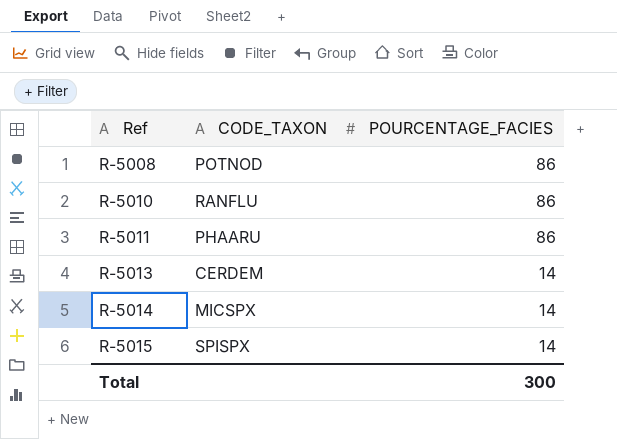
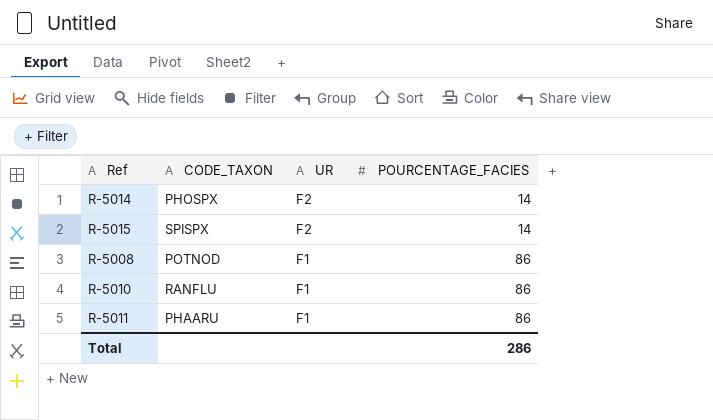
row order: Ref ascending -> UR descending
column UR | position: none -> 3
row R-5013: CERDEM | 14 -> none
R-5014 | CODE_TAXON: MICSPX -> PHOSPX
Total | POURCENTAGE_FACIES: 300 -> 286

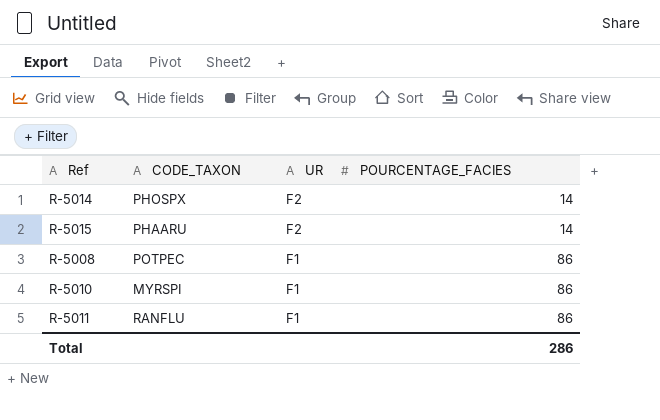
R-5015 | CODE_TAXON: SPISPX -> PHAARU
R-5008 | CODE_TAXON: POTNOD -> POTPEC
R-5010 | CODE_TAXON: RANFLU -> MYRSPI
R-5011 | CODE_TAXON: PHAARU -> RANFLU

